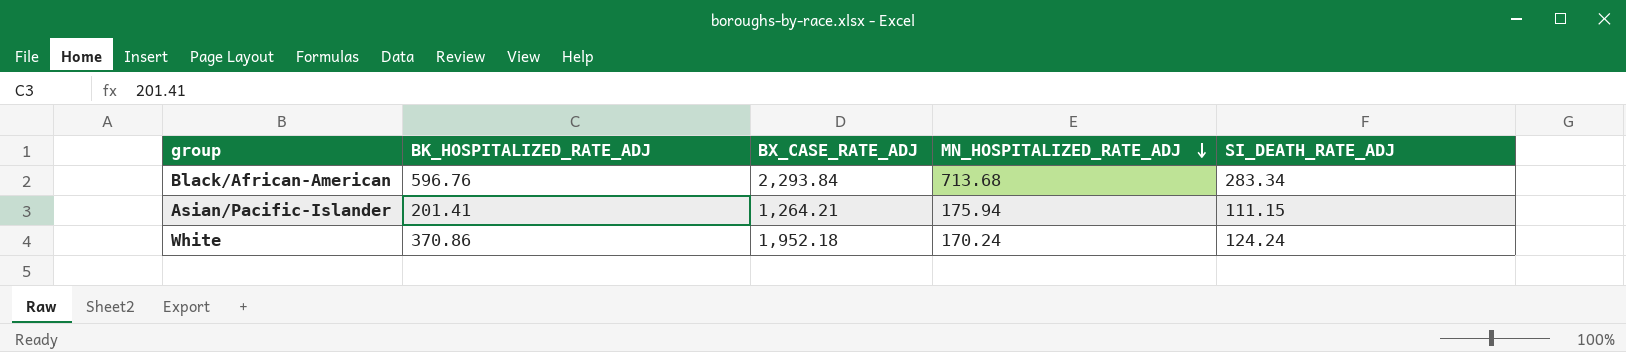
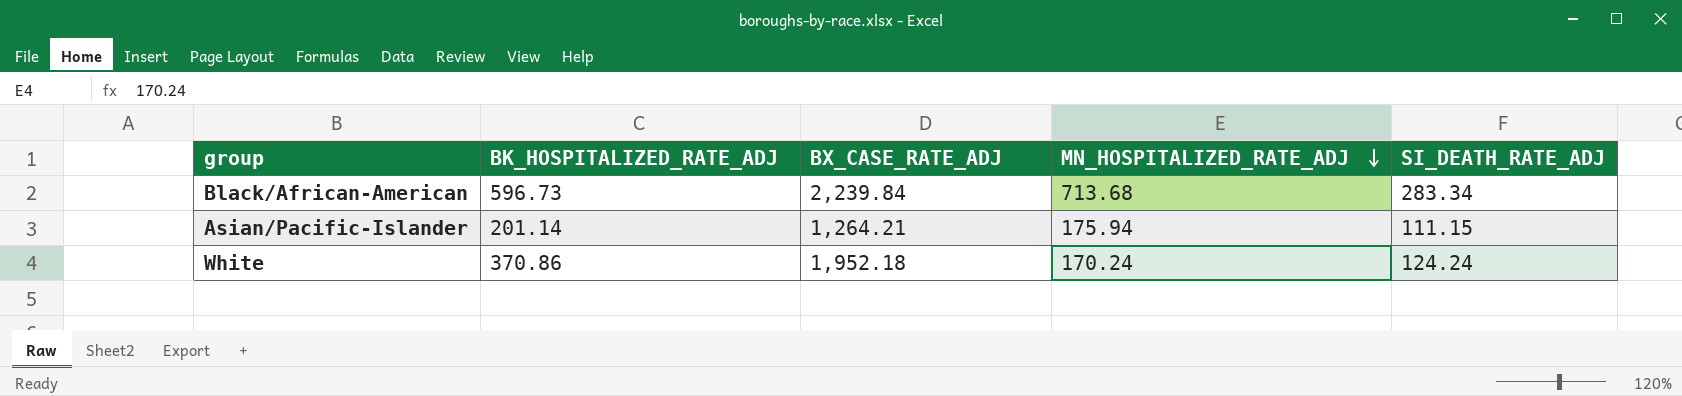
Black/African-American | BK_HOSPITALIZED_RATE_ADJ: 596.76 -> 596.73
Black/African-American | BX_CASE_RATE_ADJ: 2,293.84 -> 2,239.84
Asian/Pacific-Islander | BK_HOSPITALIZED_RATE_ADJ: 201.41 -> 201.14

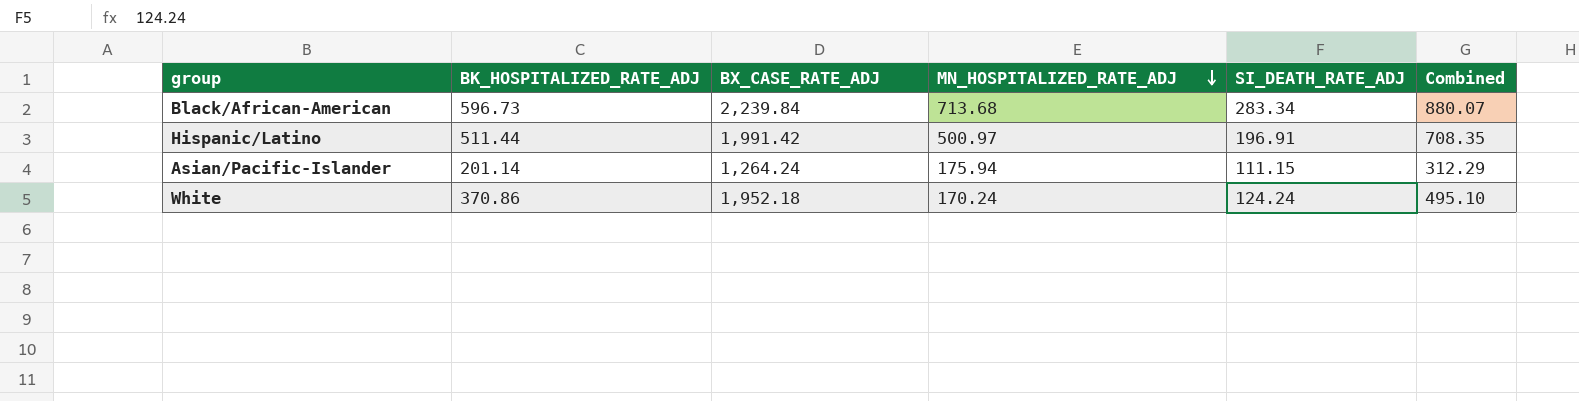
column Combined | formula: none -> [BK_HOSPITALIZED_RATE_ADJ] + [SI_DEATH_RATE_ADJ]
row Hispanic/Latino: none -> 511.44 | 1,991.42 | 500.97 | 196.91 | 708.35
Asian/Pacific-Islander | BX_CASE_RATE_ADJ: 1,264.21 -> 1,264.24

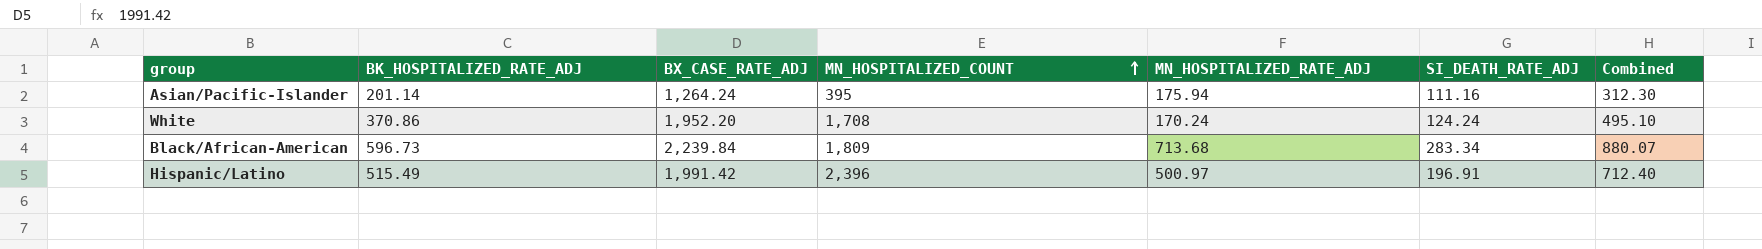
row order: MN_HOSPITALIZED_RATE_ADJ descending -> MN_HOSPITALIZED_COUNT ascending
column MN_HOSPITALIZED_COUNT | position: none -> 4
Asian/Pacific-Islander | SI_DEATH_RATE_ADJ: 111.15 -> 111.16
Asian/Pacific-Islander | Combined: 312.29 -> 312.30
White | BX_CASE_RATE_ADJ: 1,952.18 -> 1,952.20
Hispanic/Latino | BK_HOSPITALIZED_RATE_ADJ: 511.44 -> 515.49
Hispanic/Latino | Combined: 708.35 -> 712.40

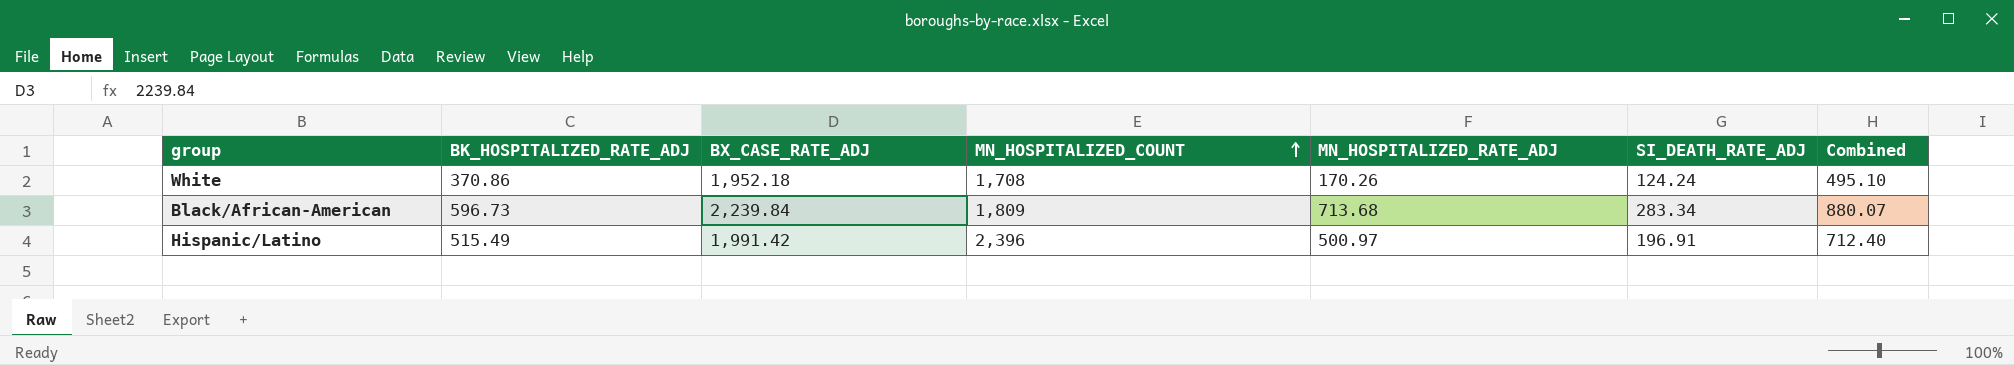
row Asian/Pacific-Islander: 201.14 | 1,264.24 | 395 | 175.94 | 111.16 | 312.30 -> none
White | BX_CASE_RATE_ADJ: 1,952.20 -> 1,952.18
White | MN_HOSPITALIZED_RATE_ADJ: 170.24 -> 170.26

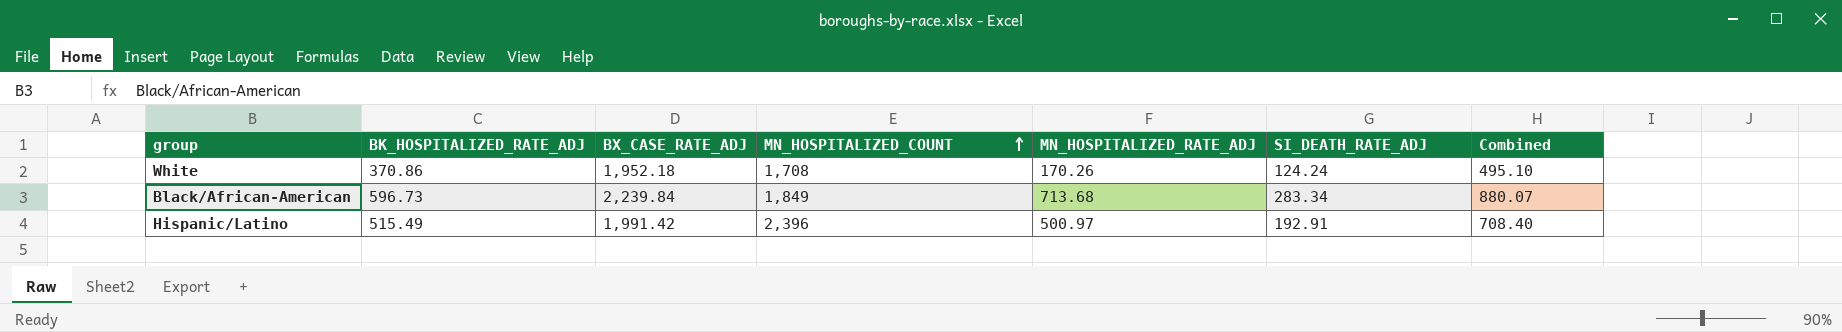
Black/African-American | MN_HOSPITALIZED_COUNT: 1,809 -> 1,849
Hispanic/Latino | SI_DEATH_RATE_ADJ: 196.91 -> 192.91
Hispanic/Latino | Combined: 712.40 -> 708.40

